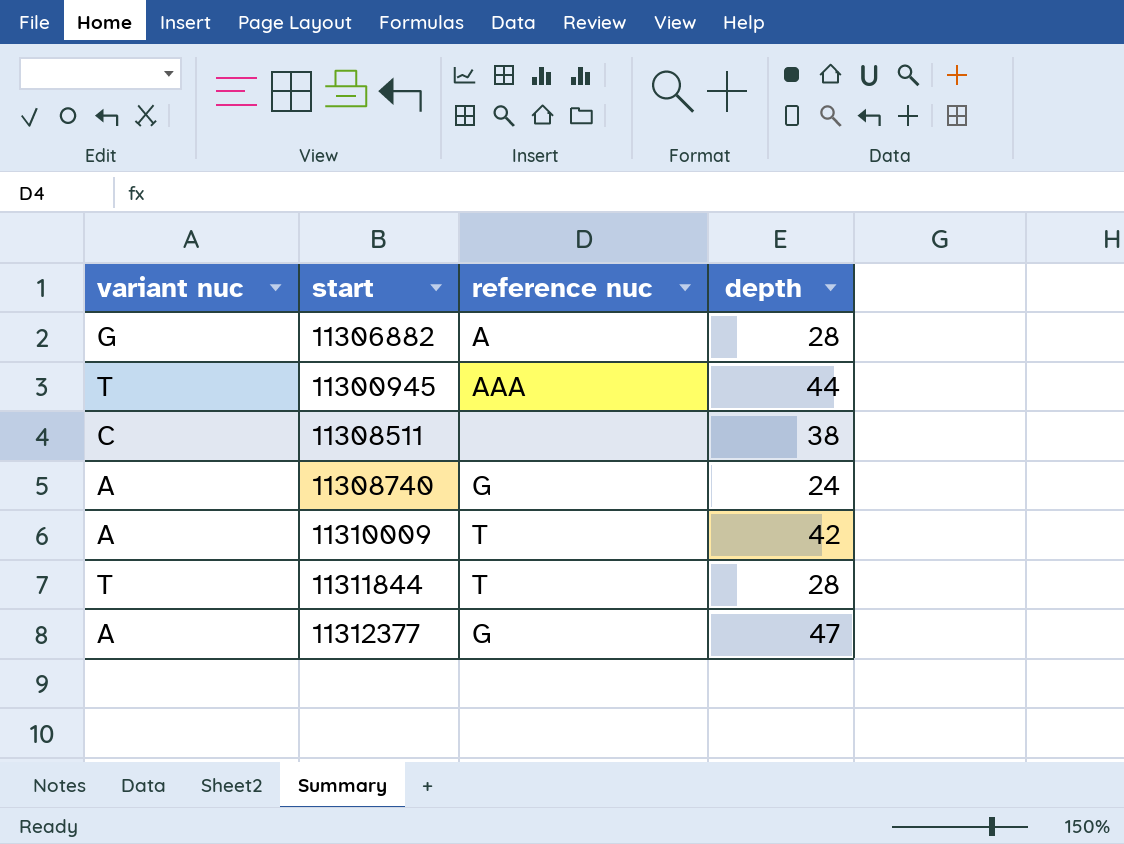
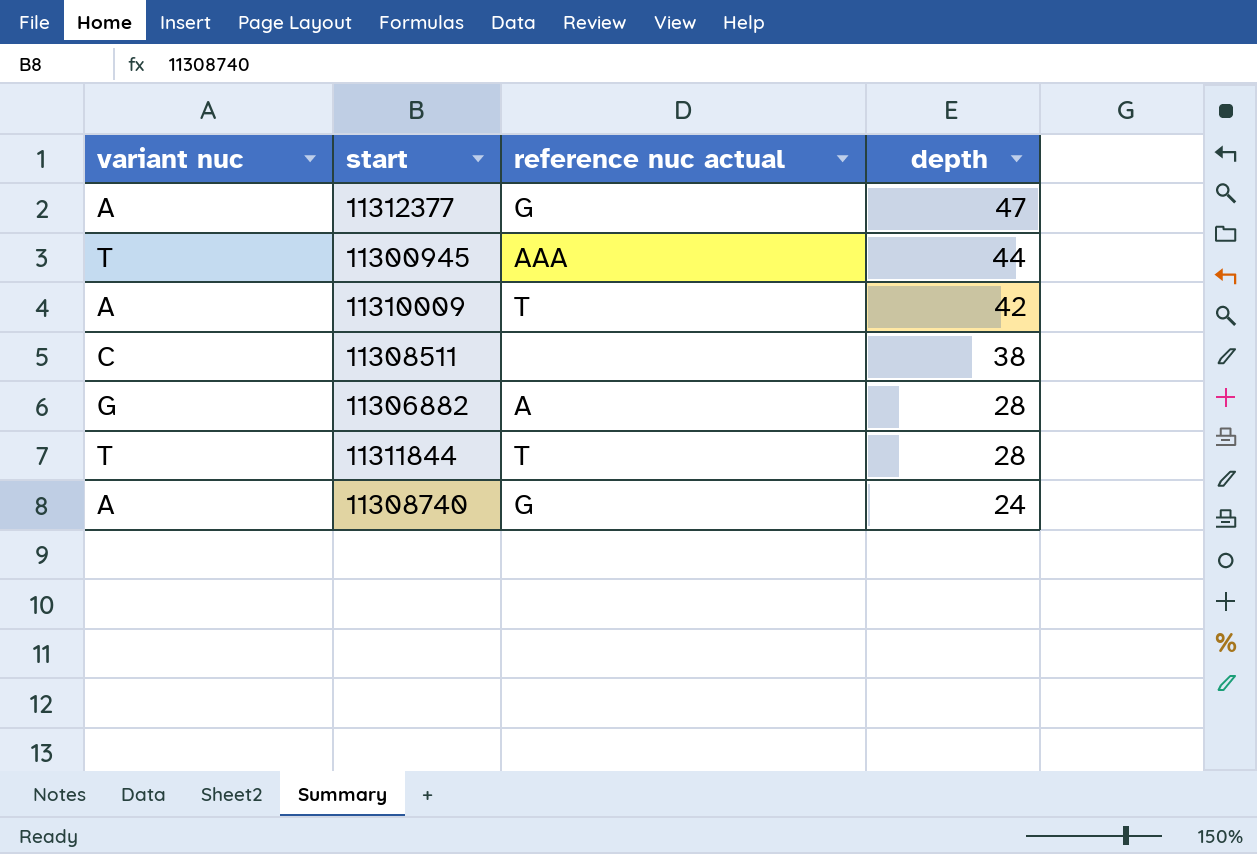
row order: none -> depth descending
column name: reference nuc -> reference nuc actual

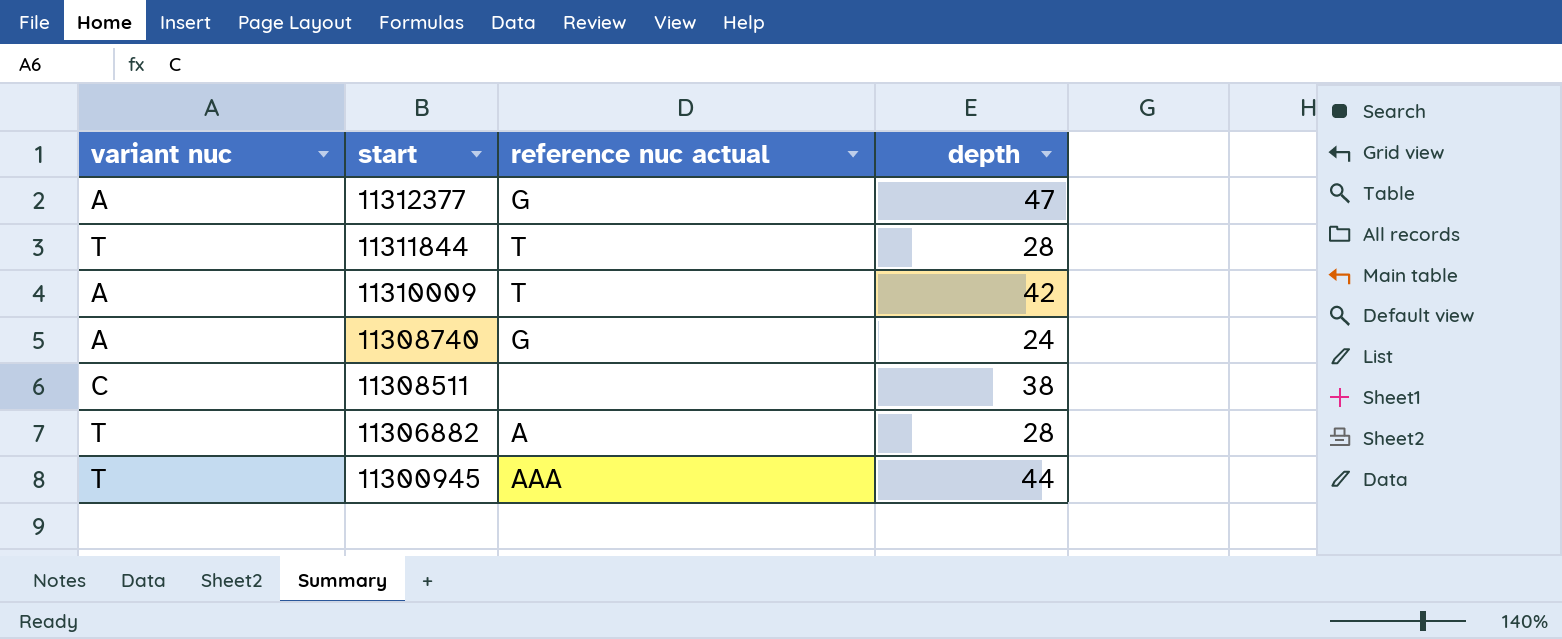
row order: depth descending -> start descending
11306882 | variant nuc: G -> T

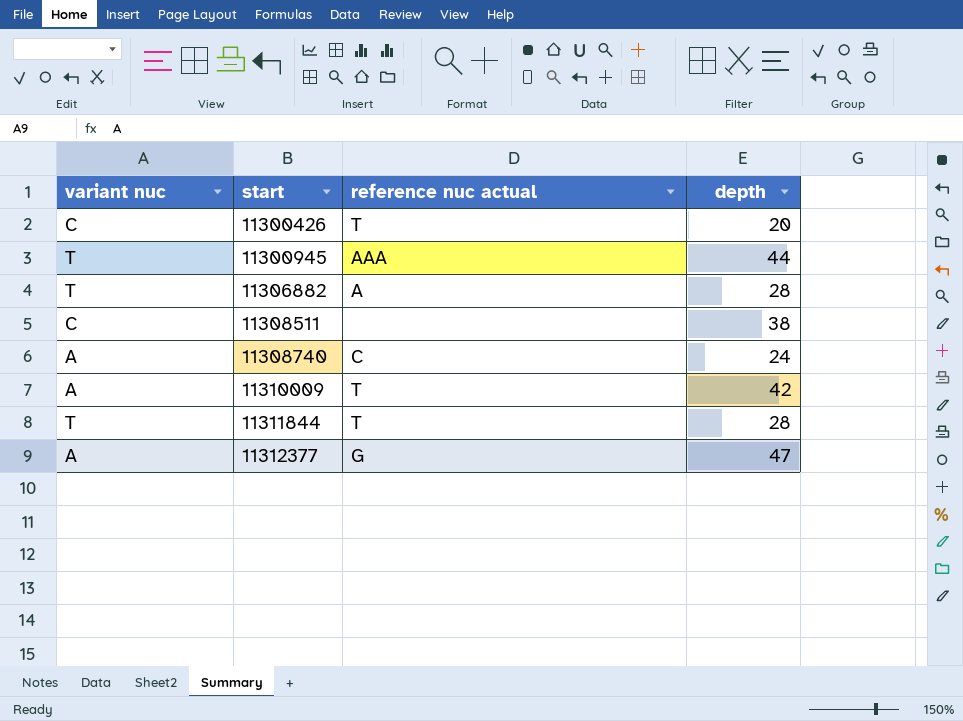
row order: start descending -> start ascending
row 11300426: none -> C | T | 20
11308740 | reference nuc actual: G -> C

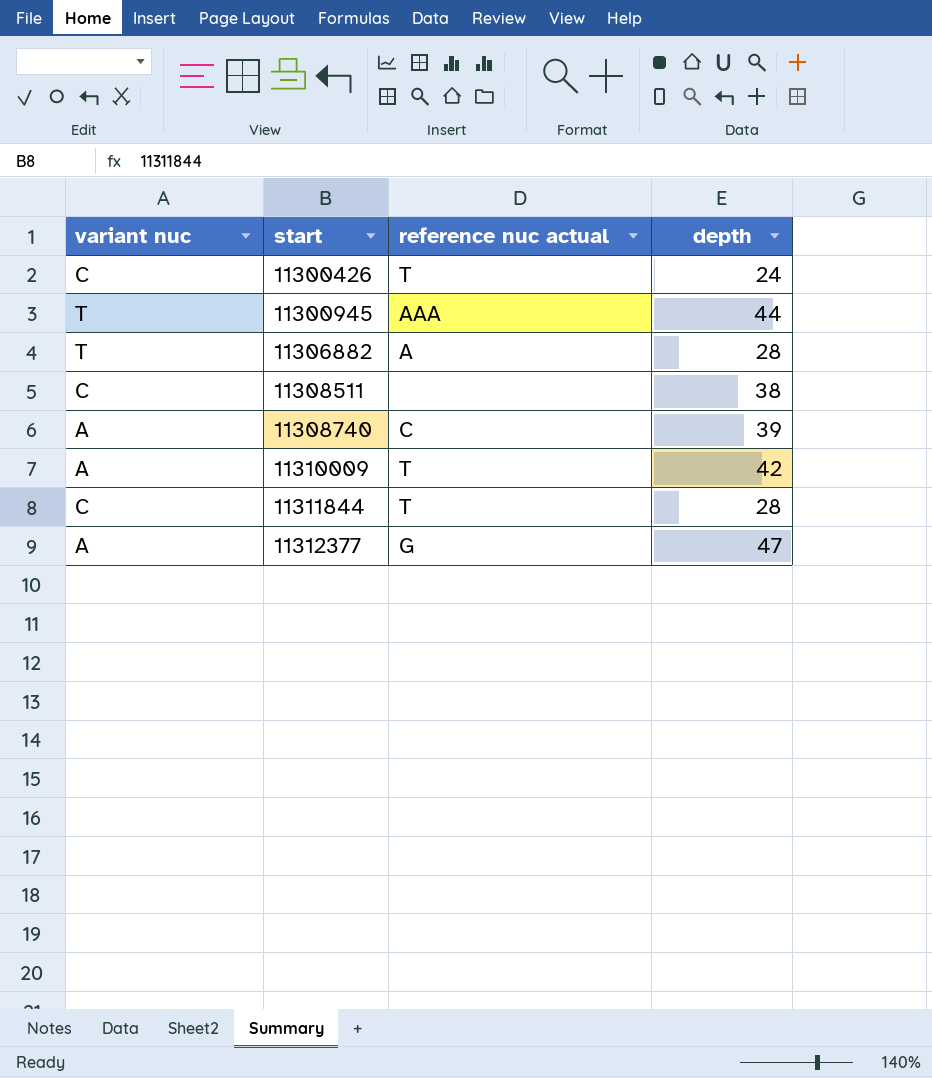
11300426 | depth: 20 -> 24
11308740 | depth: 24 -> 39
11311844 | variant nuc: T -> C

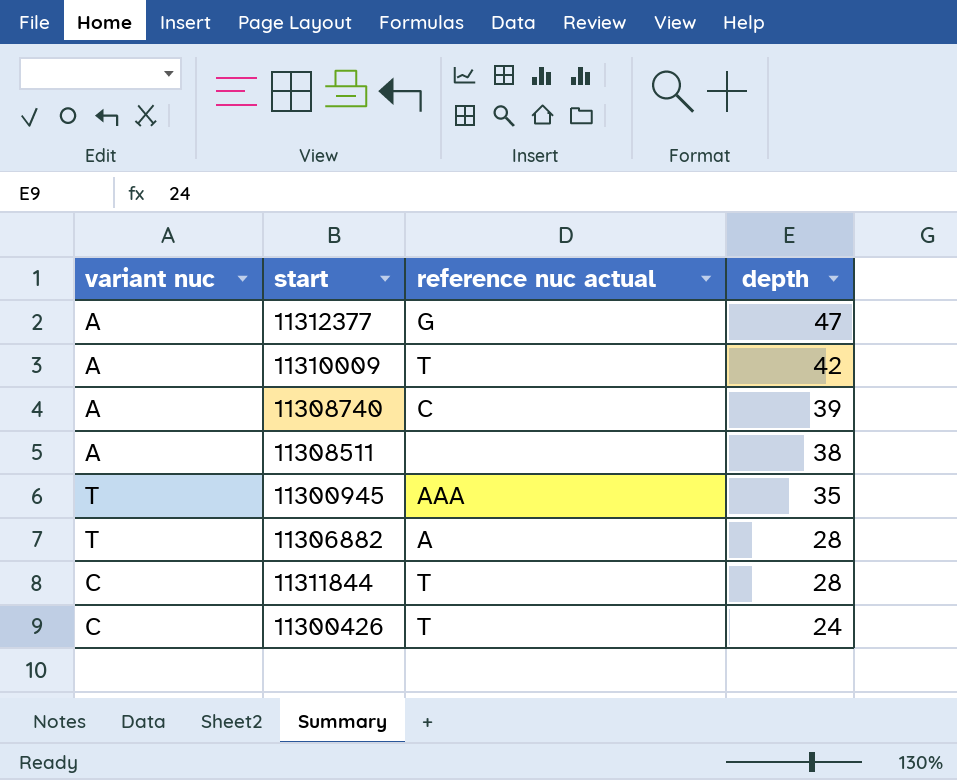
row order: start ascending -> depth descending
11308511 | variant nuc: C -> A
11300945 | depth: 44 -> 35

